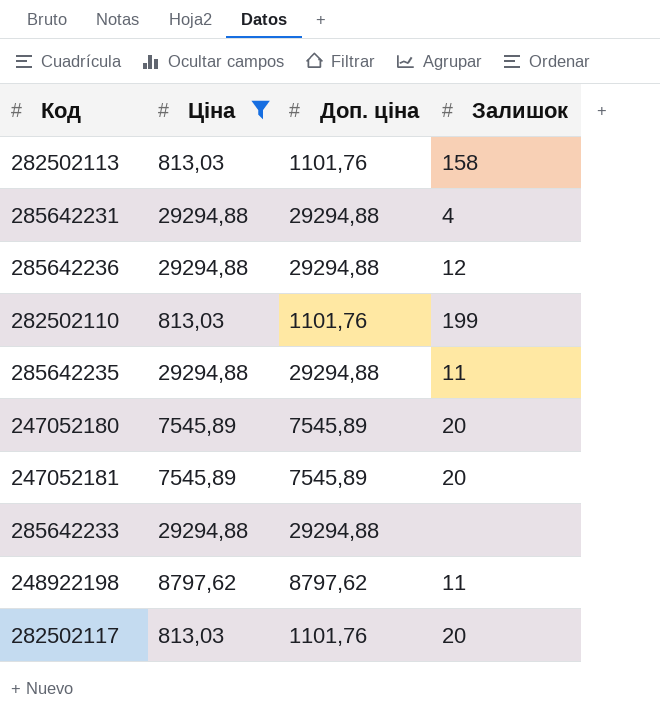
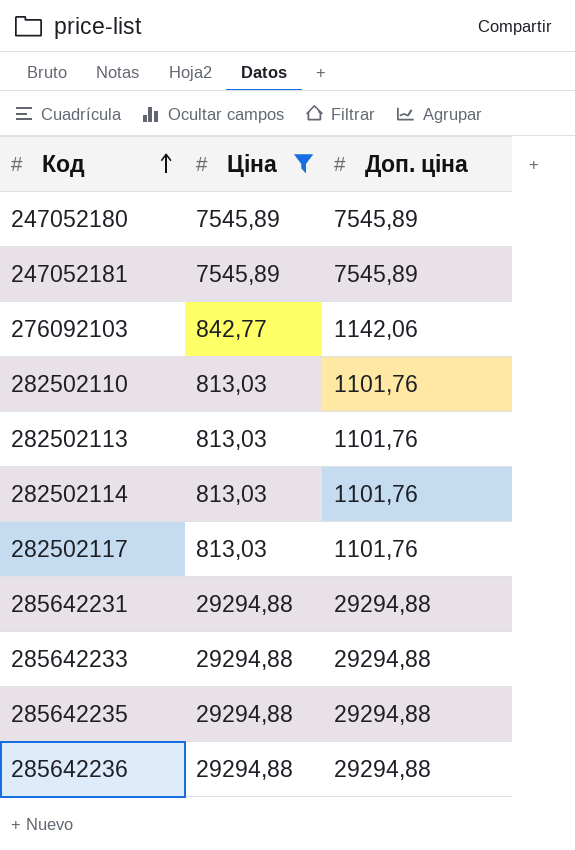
row order: none -> Код ascending
column Залишок | position: 4 -> none
row 248922198: 8797,62 | 8797,62 | 11 -> none
row 276092103: none -> 842,77 | 1142,06
row 282502114: none -> 813,03 | 1101,76

